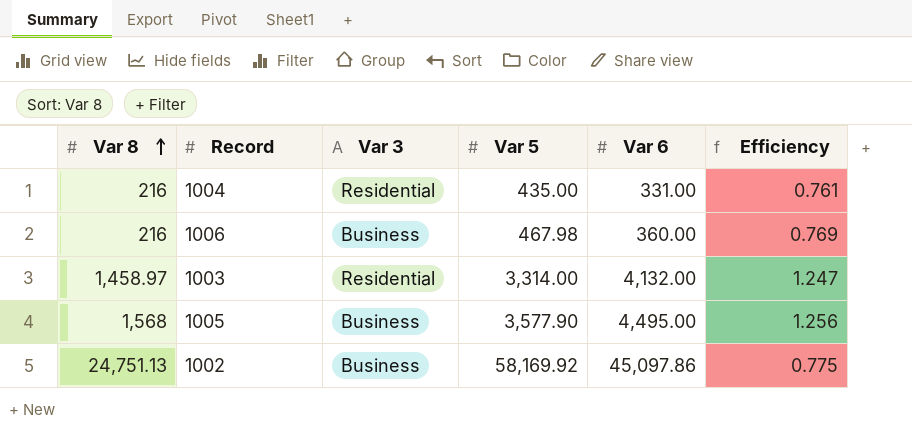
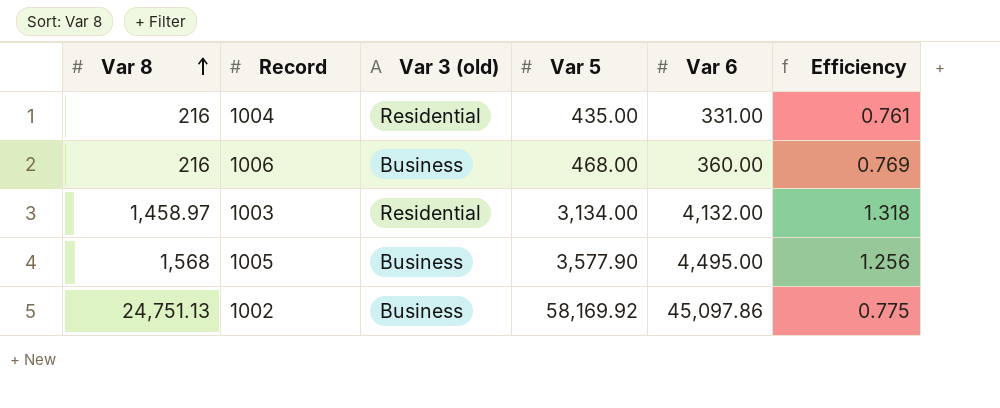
column name: Var 3 -> Var 3 (old)
1006 | Var 5: 467.98 -> 468.00
1003 | Var 5: 3,314.00 -> 3,134.00
1003 | Efficiency: 1.247 -> 1.318

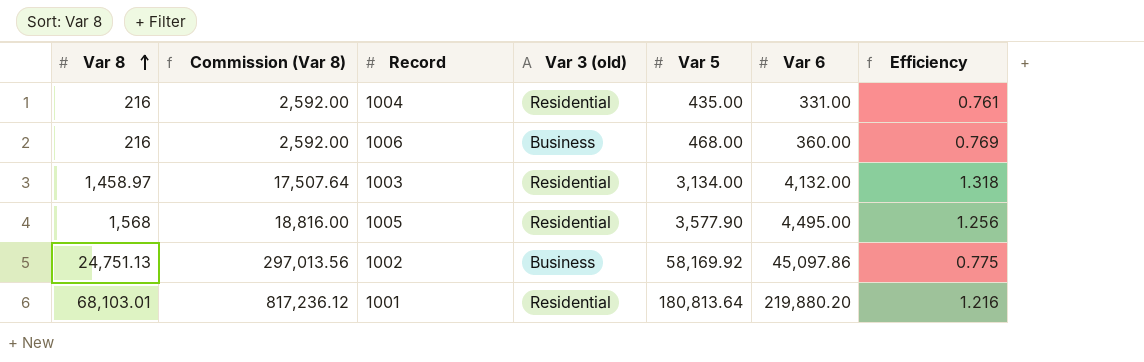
column Commission (Var 8) | formula: none -> [Var 8] * 12
1005 | Var 3 (old): Business -> Residential
row 1001: none -> 68,103.01 | 817,236.12 | Residential | 180,813.64 | 219,880.20 | 1.216

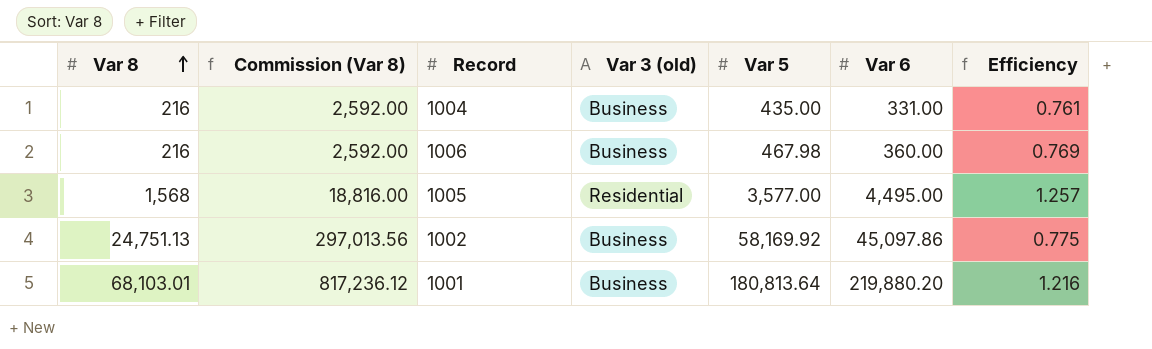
row 1003: 1,458.97 | 17,507.64 | Residential | 3,134.00 | 4,132.00 | 1.318 -> none
1004 | Var 3 (old): Residential -> Business
1006 | Var 5: 468.00 -> 467.98
1005 | Var 5: 3,577.90 -> 3,577.00
1005 | Efficiency: 1.256 -> 1.257
1001 | Var 3 (old): Residential -> Business

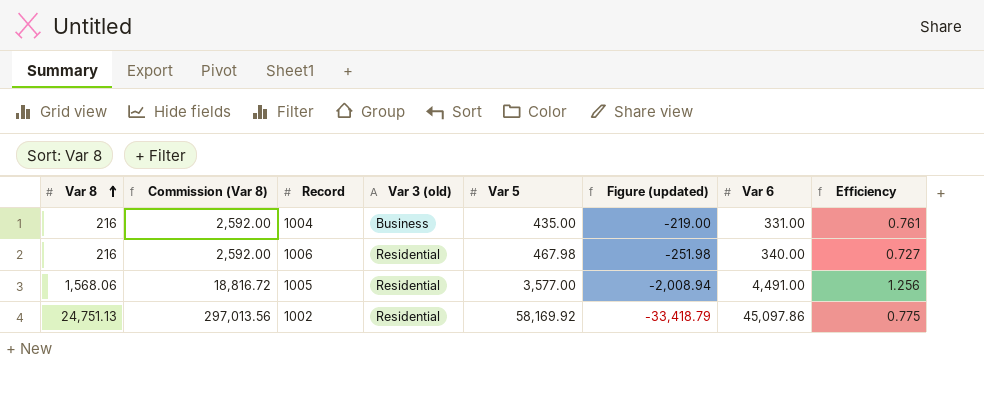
column Figure (updated) | formula: none -> [Var 8] - [Var 5]
row 1001: 68,103.01 | 817,236.12 | Business | 180,813.64 | 219,880.20 | 1.216 -> none
1006 | Var 3 (old): Business -> Residential
1006 | Var 6: 360.00 -> 340.00
1006 | Efficiency: 0.769 -> 0.727
1005 | Var 8: 1,568 -> 1,568.06
1005 | Commission (Var 8): 18,816.00 -> 18,816.72
1005 | Var 6: 4,495.00 -> 4,491.00
1005 | Efficiency: 1.257 -> 1.256
1002 | Var 3 (old): Business -> Residential

